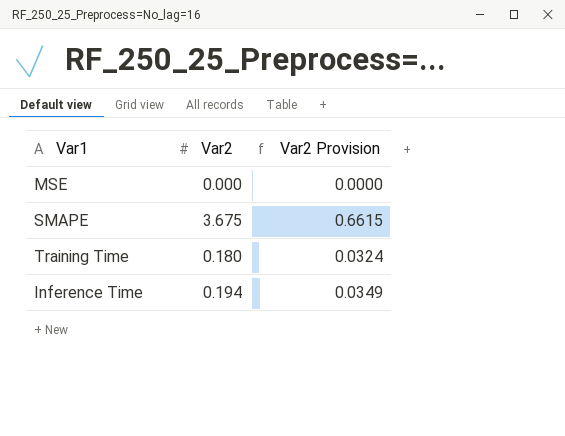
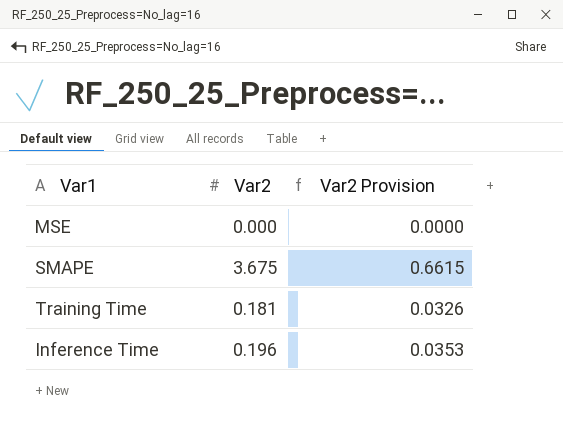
Training Time | Var2: 0.180 -> 0.181
Training Time | Var2 Provision: 0.0324 -> 0.0326
Inference Time | Var2: 0.194 -> 0.196
Inference Time | Var2 Provision: 0.0349 -> 0.0353

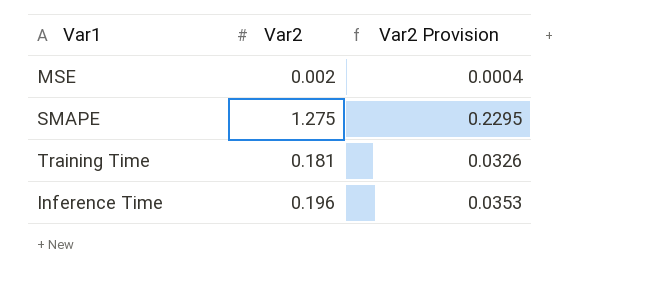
MSE | Var2: 0.000 -> 0.002
MSE | Var2 Provision: 0.0000 -> 0.0004
SMAPE | Var2: 3.675 -> 1.275
SMAPE | Var2 Provision: 0.6615 -> 0.2295

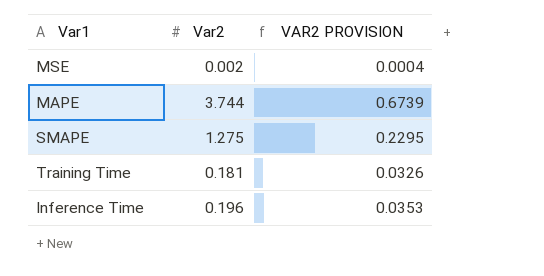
column name: Var2 Provision -> VAR2 PROVISION
row MAPE: none -> 3.744 | 0.6739

